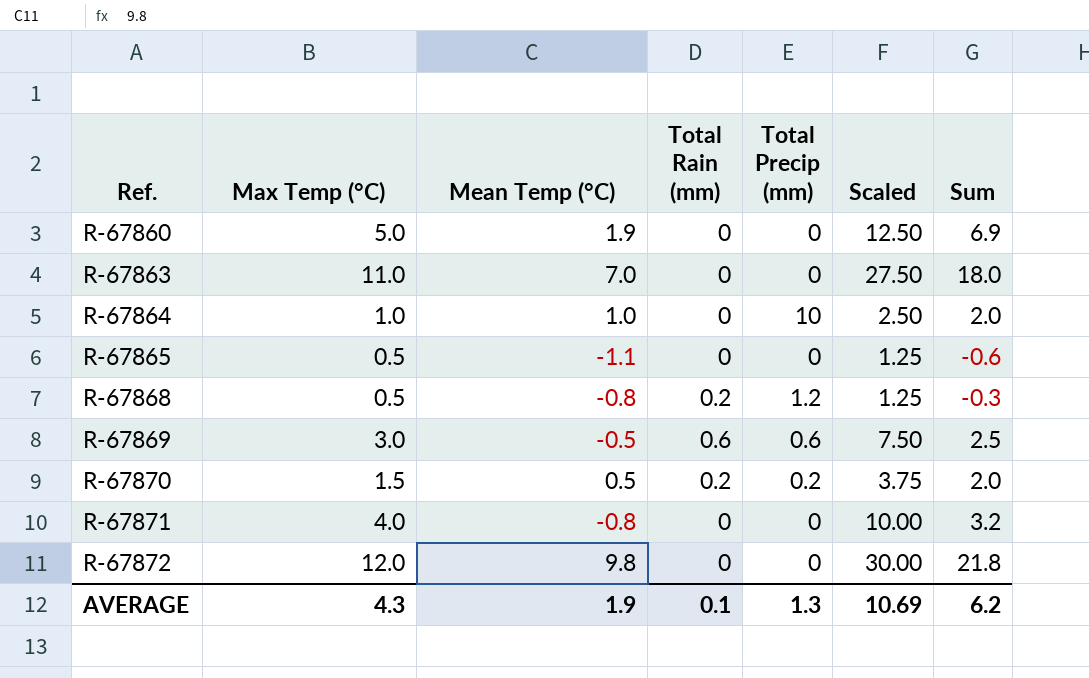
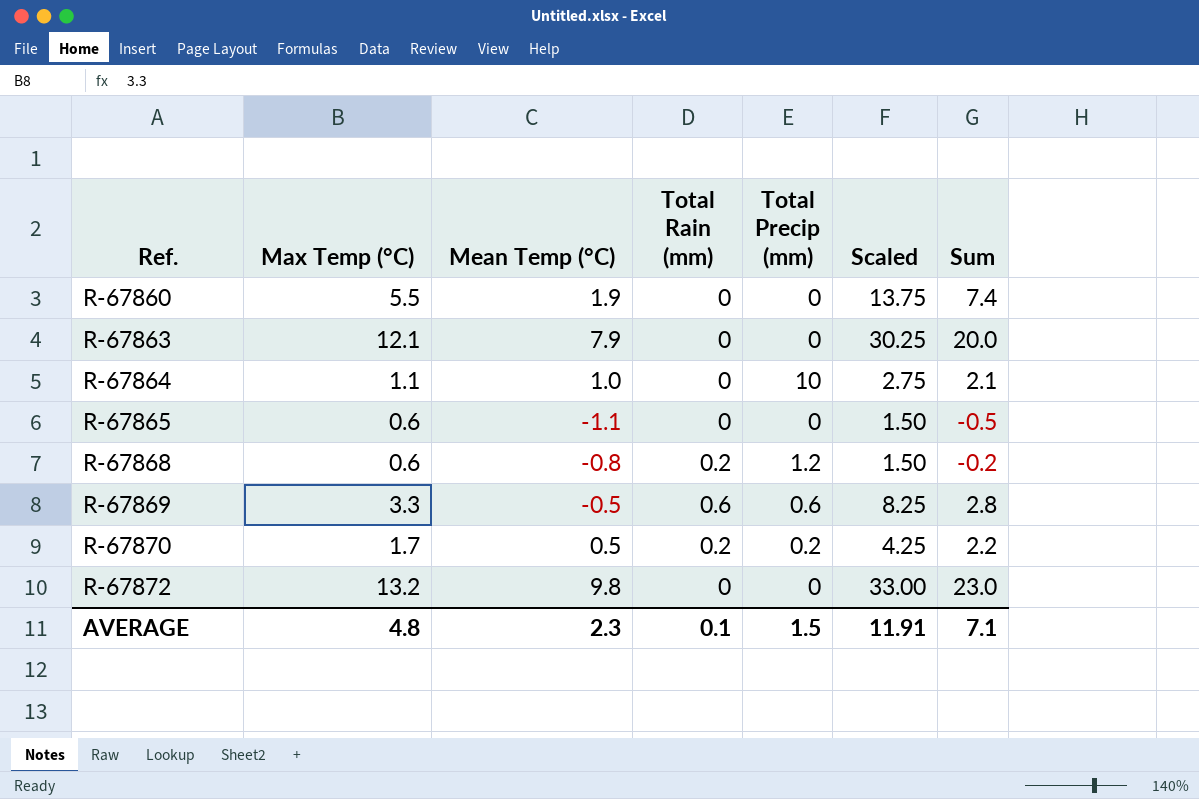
row R-67871: 4.0 | -0.8 | 0 | 0 | 10.00 | 3.2 -> none
R-67860 | Max Temp (°C): 5.0 -> 5.5
R-67860 | Scaled: 12.50 -> 13.75
R-67860 | Sum: 6.9 -> 7.4
R-67863 | Max Temp (°C): 11.0 -> 12.1
R-67863 | Mean Temp (°C): 7.0 -> 7.9
R-67863 | Scaled: 27.50 -> 30.25
R-67863 | Sum: 18.0 -> 20.0
R-67864 | Max Temp (°C): 1.0 -> 1.1
R-67864 | Scaled: 2.50 -> 2.75
R-67864 | Sum: 2.0 -> 2.1
R-67865 | Max Temp (°C): 0.5 -> 0.6
R-67865 | Scaled: 1.25 -> 1.50
R-67865 | Sum: -0.6 -> -0.5
R-67868 | Max Temp (°C): 0.5 -> 0.6
R-67868 | Scaled: 1.25 -> 1.50
R-67868 | Sum: -0.3 -> -0.2
R-67869 | Max Temp (°C): 3.0 -> 3.3
R-67869 | Scaled: 7.50 -> 8.25
R-67869 | Sum: 2.5 -> 2.8
R-67870 | Max Temp (°C): 1.5 -> 1.7
R-67870 | Scaled: 3.75 -> 4.25
R-67870 | Sum: 2.0 -> 2.2
R-67872 | Max Temp (°C): 12.0 -> 13.2
R-67872 | Scaled: 30.00 -> 33.00
R-67872 | Sum: 21.8 -> 23.0
AVERAGE | Max Temp (°C): 4.3 -> 4.8
AVERAGE | Mean Temp (°C): 1.9 -> 2.3
AVERAGE | Total Precip (mm): 1.3 -> 1.5
AVERAGE | Scaled: 10.69 -> 11.91
AVERAGE | Sum: 6.2 -> 7.1

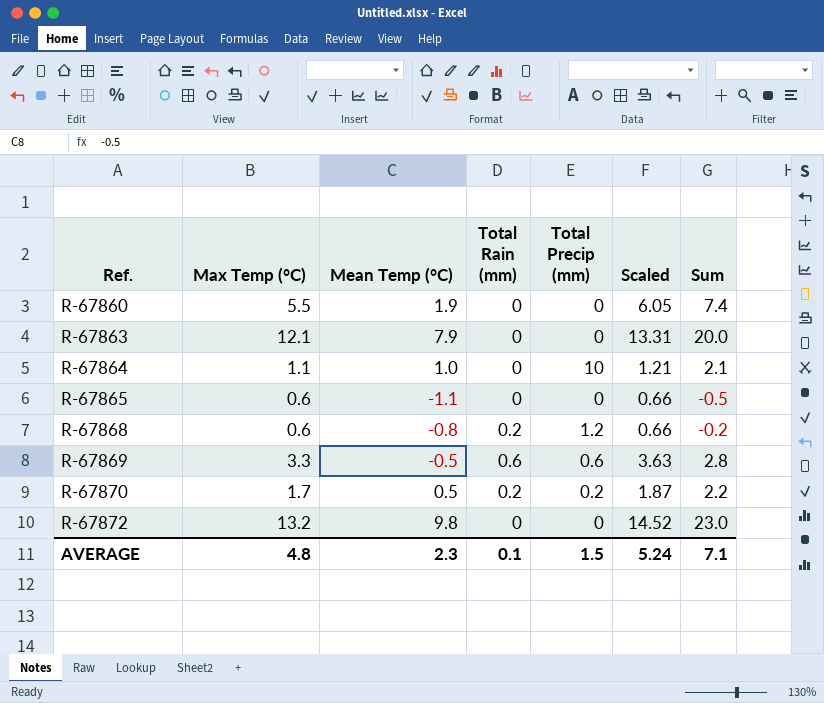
column Scaled | formula: [Max Temp (°C)] * 2.5 -> [Max Temp (°C)] * 1.1
AVERAGE | Scaled: 11.91 -> 5.24

